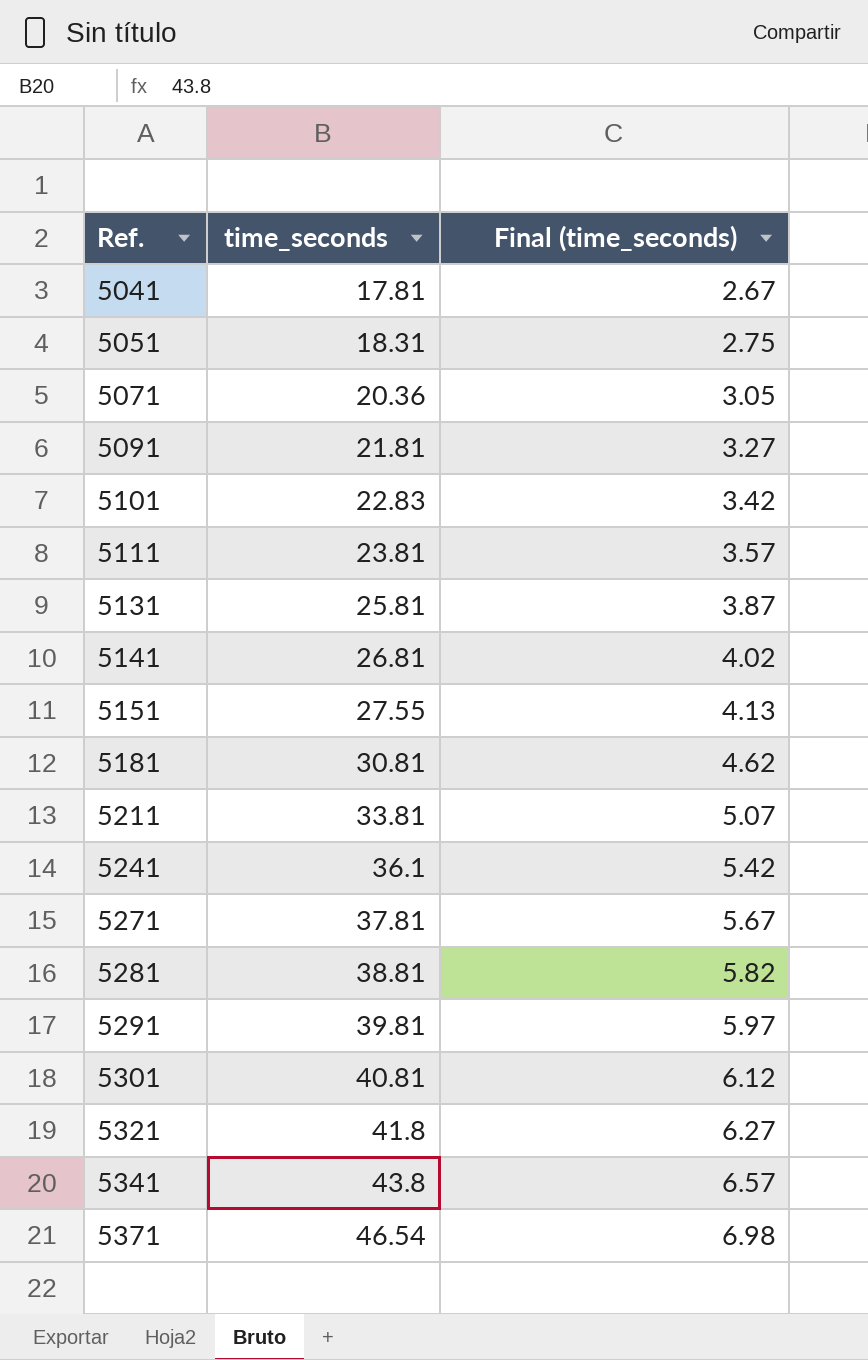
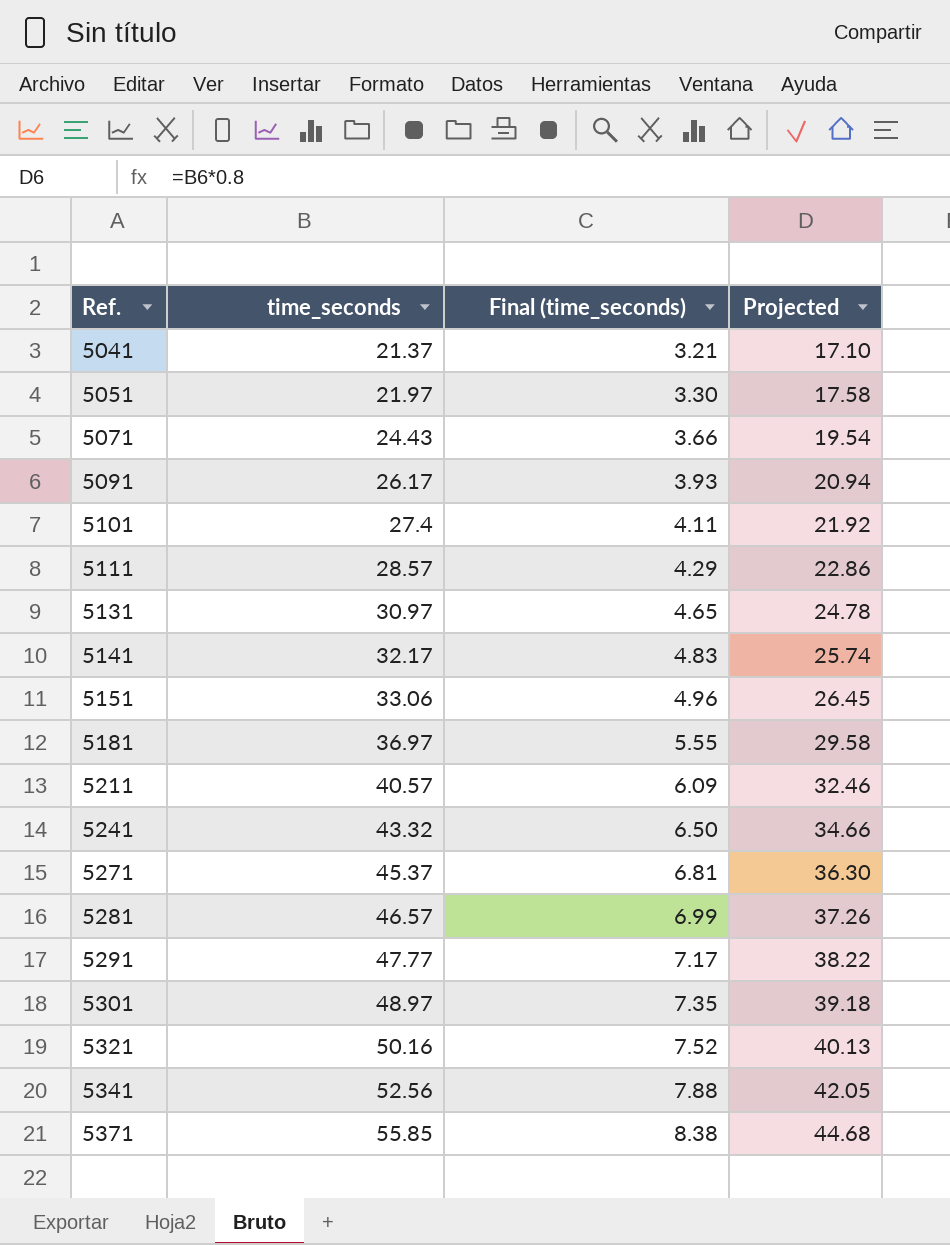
column Projected | formula: none -> [time_seconds] * 0.8
5041 | time_seconds: 17.81 -> 21.37
5041 | Final (time_seconds): 2.67 -> 3.21
5051 | time_seconds: 18.31 -> 21.97
5051 | Final (time_seconds): 2.75 -> 3.30
5071 | time_seconds: 20.36 -> 24.43
5071 | Final (time_seconds): 3.05 -> 3.66
5091 | time_seconds: 21.81 -> 26.17
5091 | Final (time_seconds): 3.27 -> 3.93
5101 | time_seconds: 22.83 -> 27.4
5101 | Final (time_seconds): 3.42 -> 4.11
5111 | time_seconds: 23.81 -> 28.57
5111 | Final (time_seconds): 3.57 -> 4.29
5131 | time_seconds: 25.81 -> 30.97
5131 | Final (time_seconds): 3.87 -> 4.65
5141 | time_seconds: 26.81 -> 32.17
5141 | Final (time_seconds): 4.02 -> 4.83
5151 | time_seconds: 27.55 -> 33.06
5151 | Final (time_seconds): 4.13 -> 4.96
5181 | time_seconds: 30.81 -> 36.97
5181 | Final (time_seconds): 4.62 -> 5.55
5211 | time_seconds: 33.81 -> 40.57
5211 | Final (time_seconds): 5.07 -> 6.09
5241 | time_seconds: 36.1 -> 43.32
5241 | Final (time_seconds): 5.42 -> 6.50
5271 | time_seconds: 37.81 -> 45.37
5271 | Final (time_seconds): 5.67 -> 6.81
5281 | time_seconds: 38.81 -> 46.57
5281 | Final (time_seconds): 5.82 -> 6.99
5291 | time_seconds: 39.81 -> 47.77
5291 | Final (time_seconds): 5.97 -> 7.17
5301 | time_seconds: 40.81 -> 48.97
5301 | Final (time_seconds): 6.12 -> 7.35
5321 | time_seconds: 41.8 -> 50.16
5321 | Final (time_seconds): 6.27 -> 7.52
5341 | time_seconds: 43.8 -> 52.56
5341 | Final (time_seconds): 6.57 -> 7.88
5371 | time_seconds: 46.54 -> 55.85
5371 | Final (time_seconds): 6.98 -> 8.38

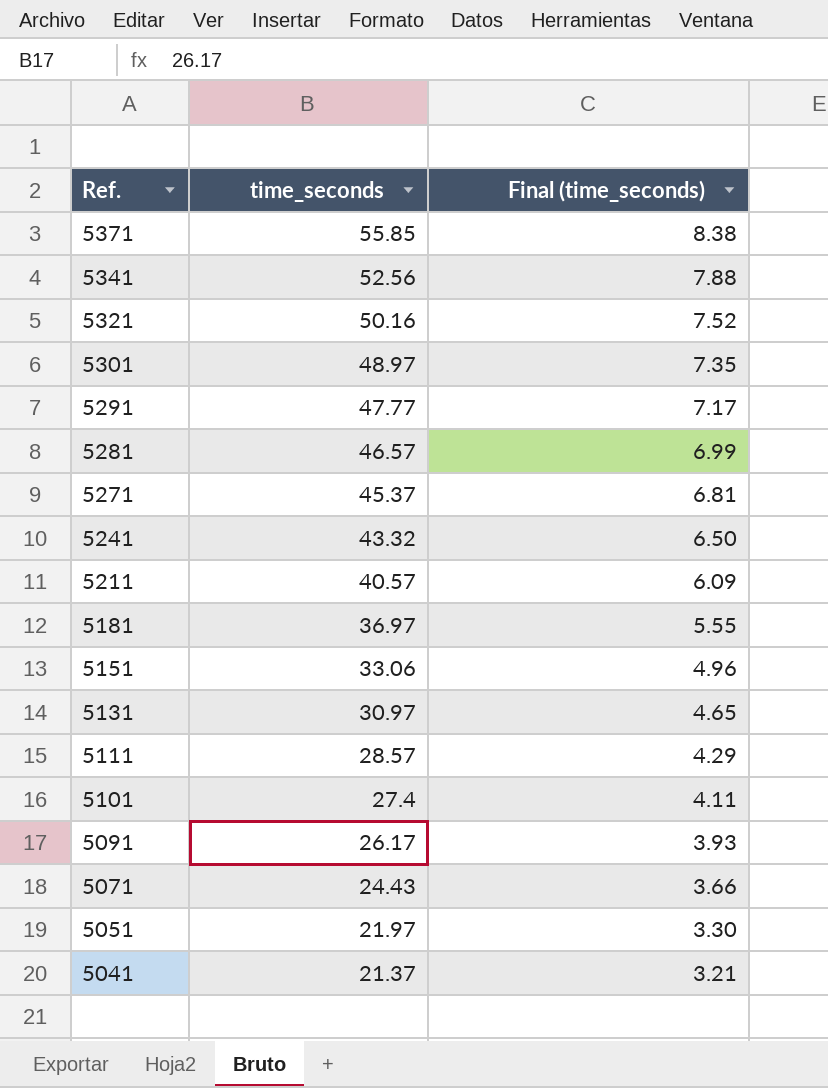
row order: Ref. ascending -> Ref. descending
column Projected | formula: [time_seconds] * 0.8 -> none
row 5141: 32.17 | 4.83 | 25.74 -> none

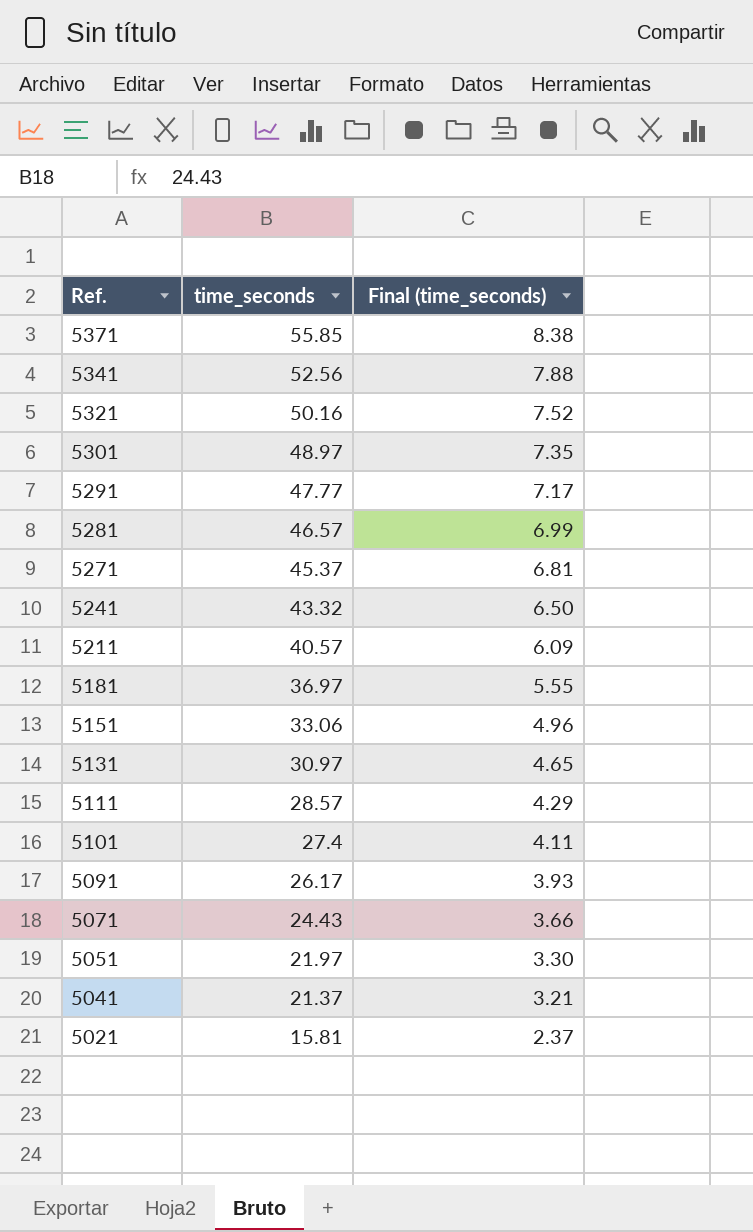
row 5021: none -> 15.81 | 2.37

